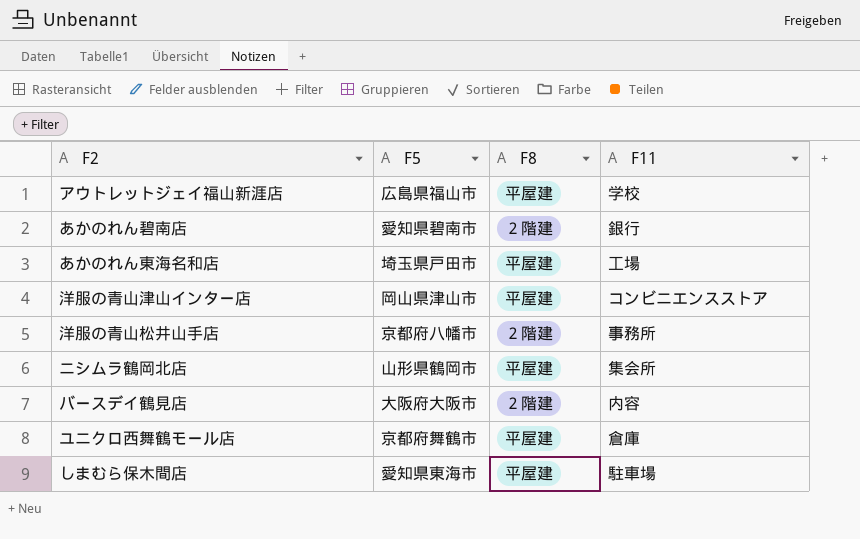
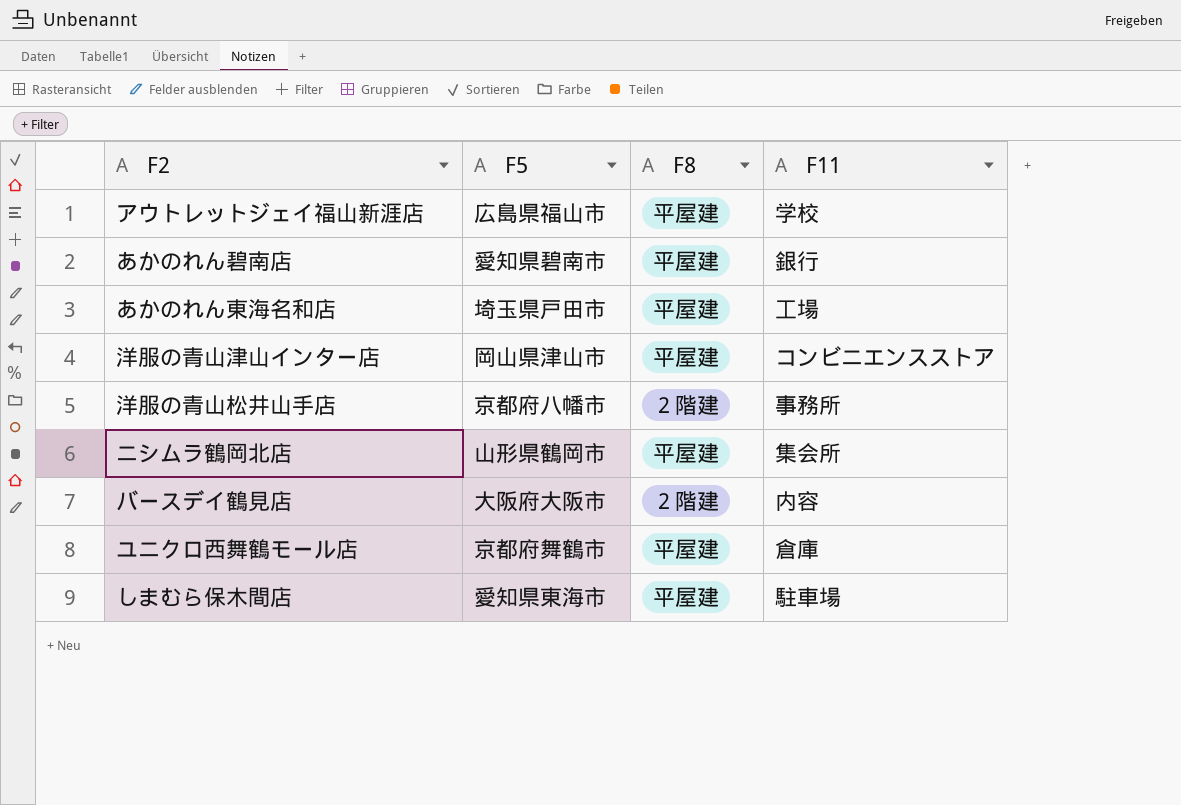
あかのれん碧南店 | F8: ２階建 -> 平屋建

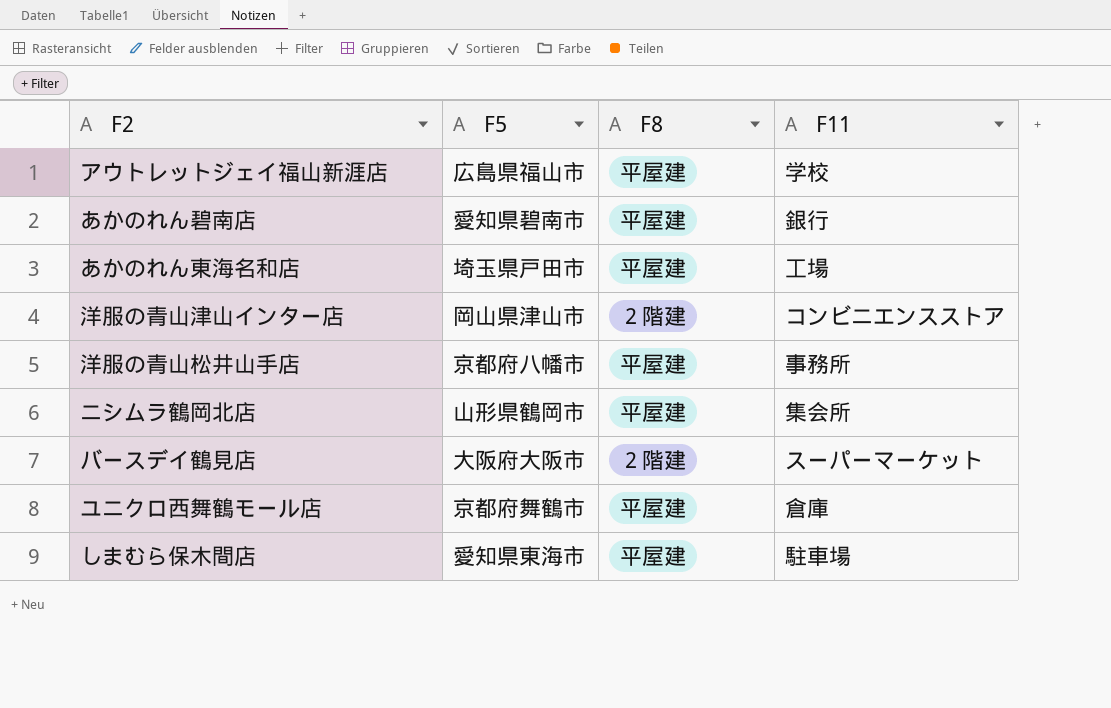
洋服の青山津山インター店 | F8: 平屋建 -> ２階建
洋服の青山松井山手店 | F8: ２階建 -> 平屋建
バースデイ鶴見店 | F11: 内容 -> スーパーマーケット

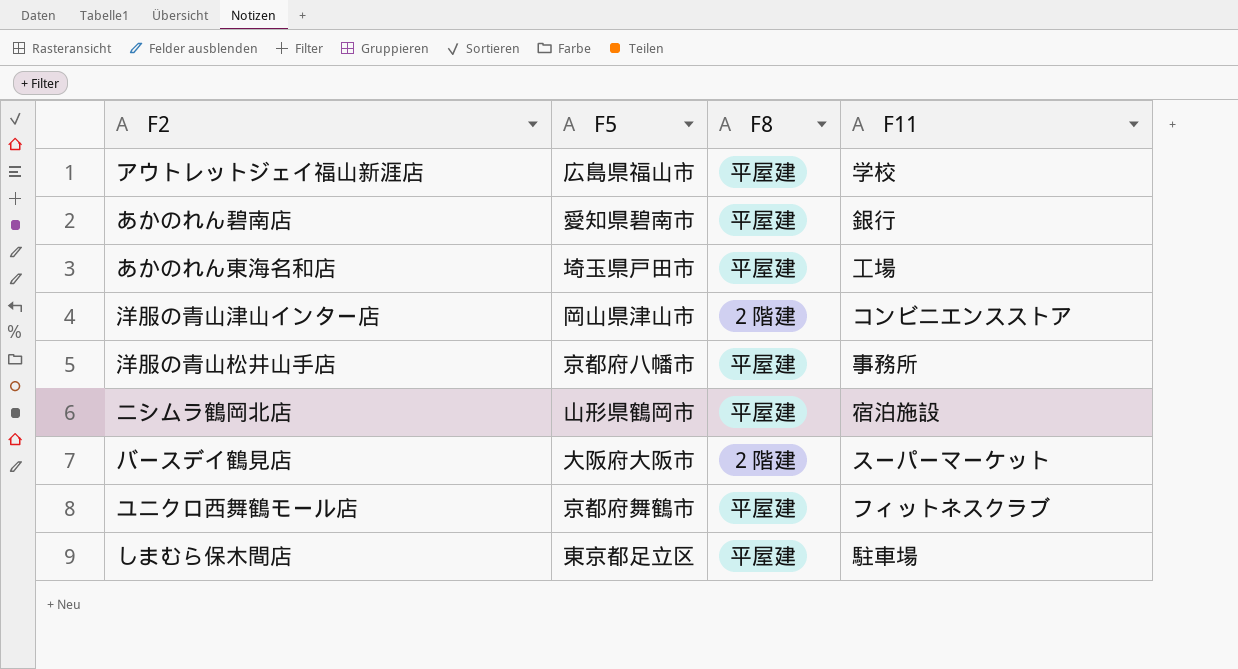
ニシムラ鶴岡北店 | F11: 集会所 -> 宿泊施設
ユニクロ西舞鶴モール店 | F11: 倉庫 -> フィットネスクラブ
しまむら保木間店 | F5: 愛知県東海市 -> 東京都足立区

